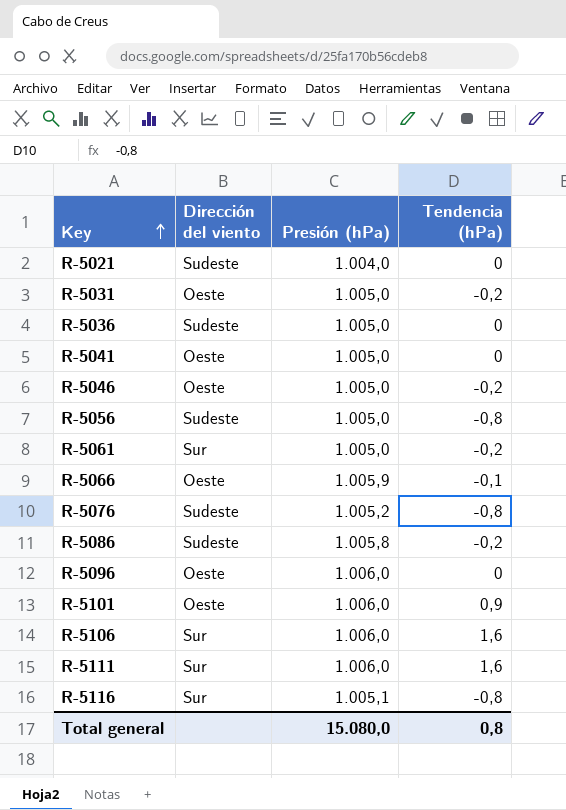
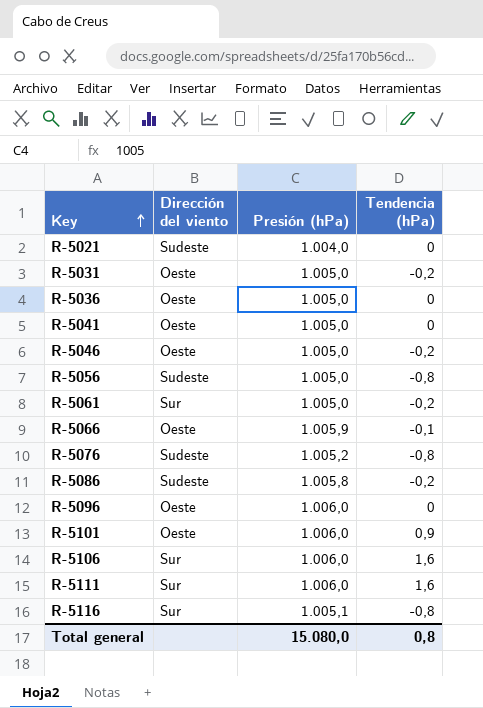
R-5036 | Dirección del viento: Sudeste -> Oeste

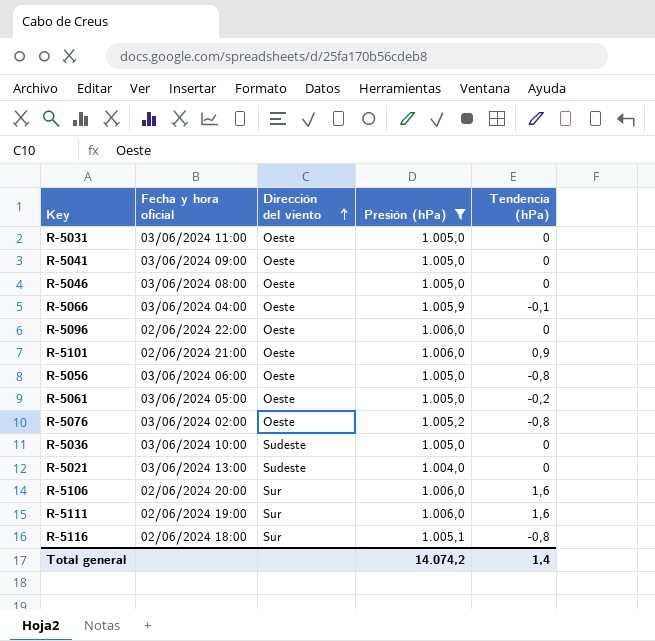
filter: none -> Presión (hPa) != 1.005,8
row order: Key ascending -> Dirección del viento ascending
column Fecha y hora oficial | position: none -> 2
R-5031 | Tendencia (hPa): -0,2 -> 0
R-5046 | Tendencia (hPa): -0,2 -> 0
R-5056 | Dirección del viento: Sudeste -> Oeste
R-5061 | Dirección del viento: Sur -> Oeste
R-5076 | Dirección del viento: Sudeste -> Oeste
R-5036 | Dirección del viento: Oeste -> Sudeste
Total general | Presión (hPa): 15.080,0 -> 14.074,2
Total general | Tendencia (hPa): 0,8 -> 1,4

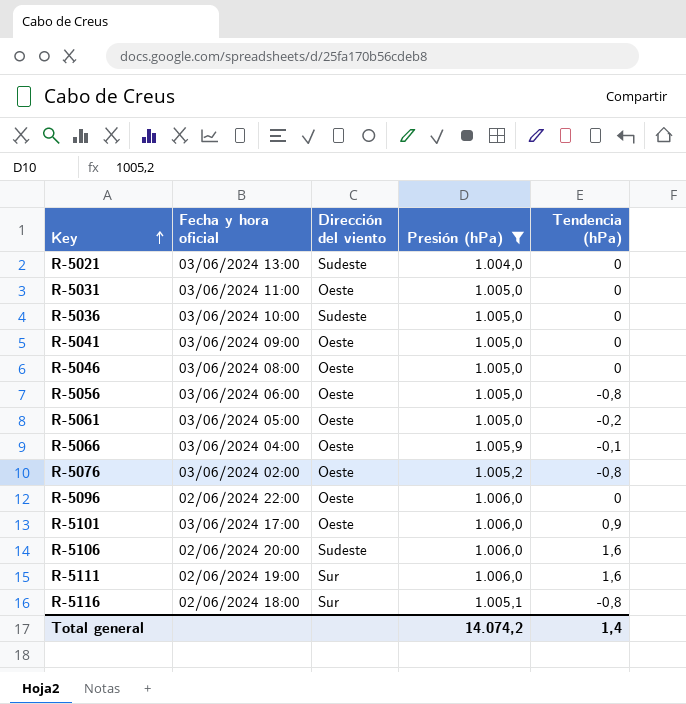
row order: Dirección del viento ascending -> Key ascending
R-5101 | Fecha y hora oficial: 02/06/2024 21:00 -> 03/06/2024 17:00
R-5106 | Dirección del viento: Sur -> Sudeste

